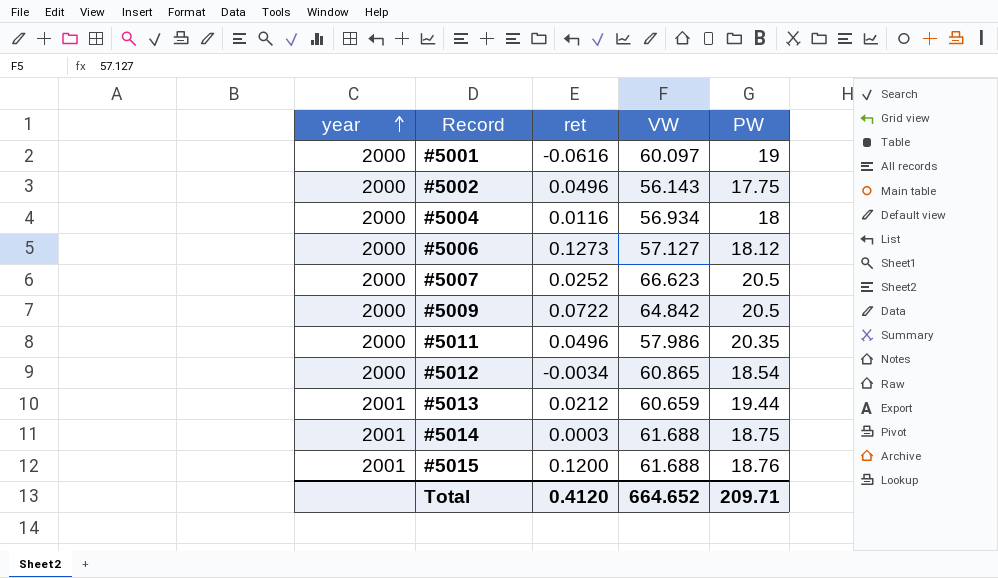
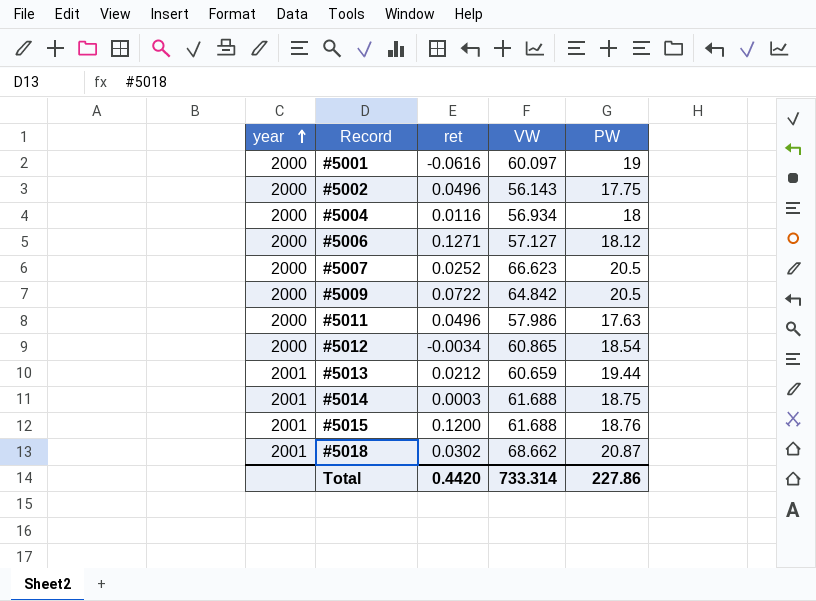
#5006 | ret: 0.1273 -> 0.1271
#5011 | PW: 20.35 -> 17.63
row #5018: none -> 2001 | 0.0302 | 68.662 | 20.87
Total | ret: 0.4120 -> 0.4420
Total | VW: 664.652 -> 733.314
Total | PW: 209.71 -> 227.86

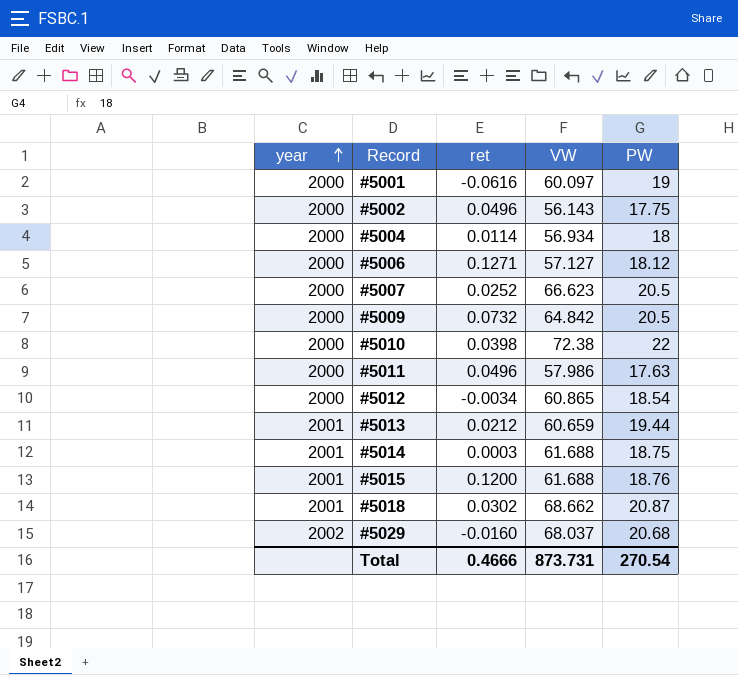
#5004 | ret: 0.0116 -> 0.0114
#5009 | ret: 0.0722 -> 0.0732
row #5010: none -> 2000 | 0.0398 | 72.38 | 22
row #5029: none -> 2002 | -0.0160 | 68.037 | 20.68
Total | ret: 0.4420 -> 0.4666
Total | VW: 733.314 -> 873.731
Total | PW: 227.86 -> 270.54

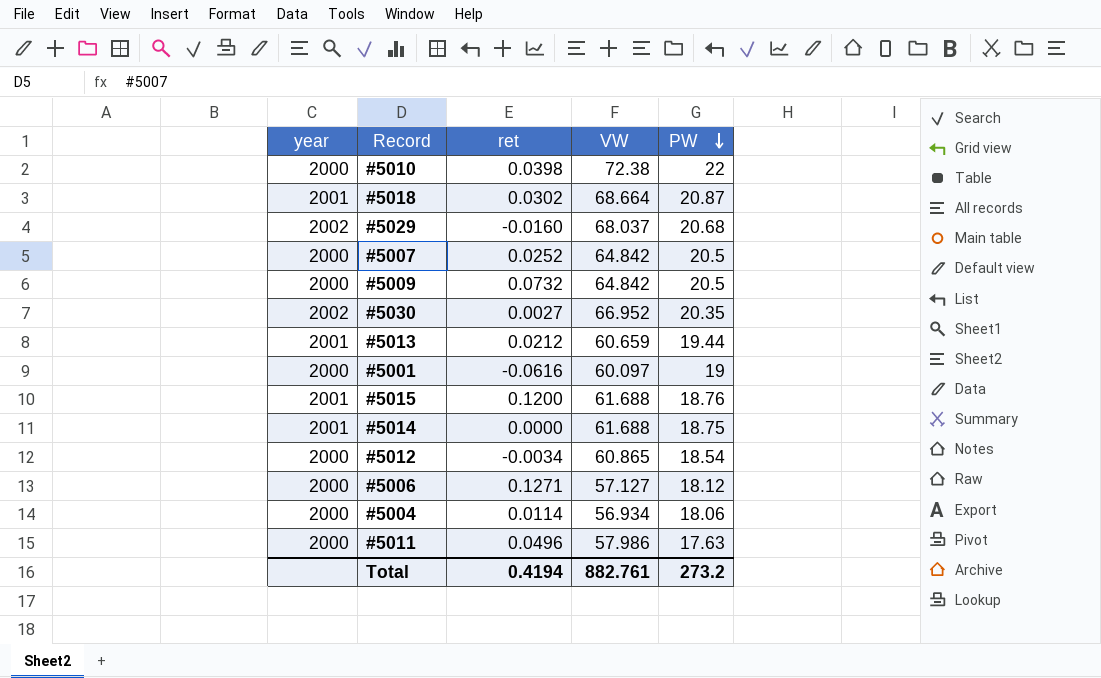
row order: year ascending -> PW descending
row #5002: 2000 | 0.0496 | 56.143 | 17.75 -> none
#5018 | VW: 68.662 -> 68.664
#5007 | VW: 66.623 -> 64.842
row #5030: none -> 2002 | 0.0027 | 66.952 | 20.35
#5014 | ret: 0.0003 -> 0.0000
#5004 | PW: 18 -> 18.06
Total | ret: 0.4666 -> 0.4194
Total | VW: 873.731 -> 882.761
Total | PW: 270.54 -> 273.2

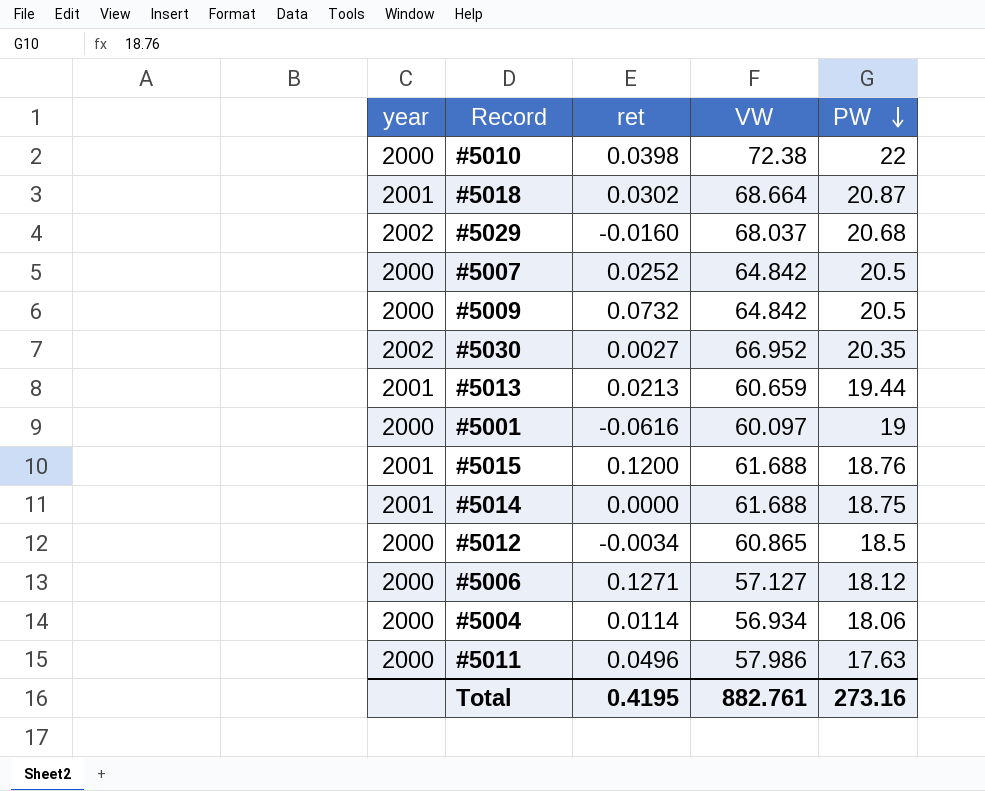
#5013 | ret: 0.0212 -> 0.0213
#5012 | PW: 18.54 -> 18.5
Total | ret: 0.4194 -> 0.4195
Total | PW: 273.2 -> 273.16

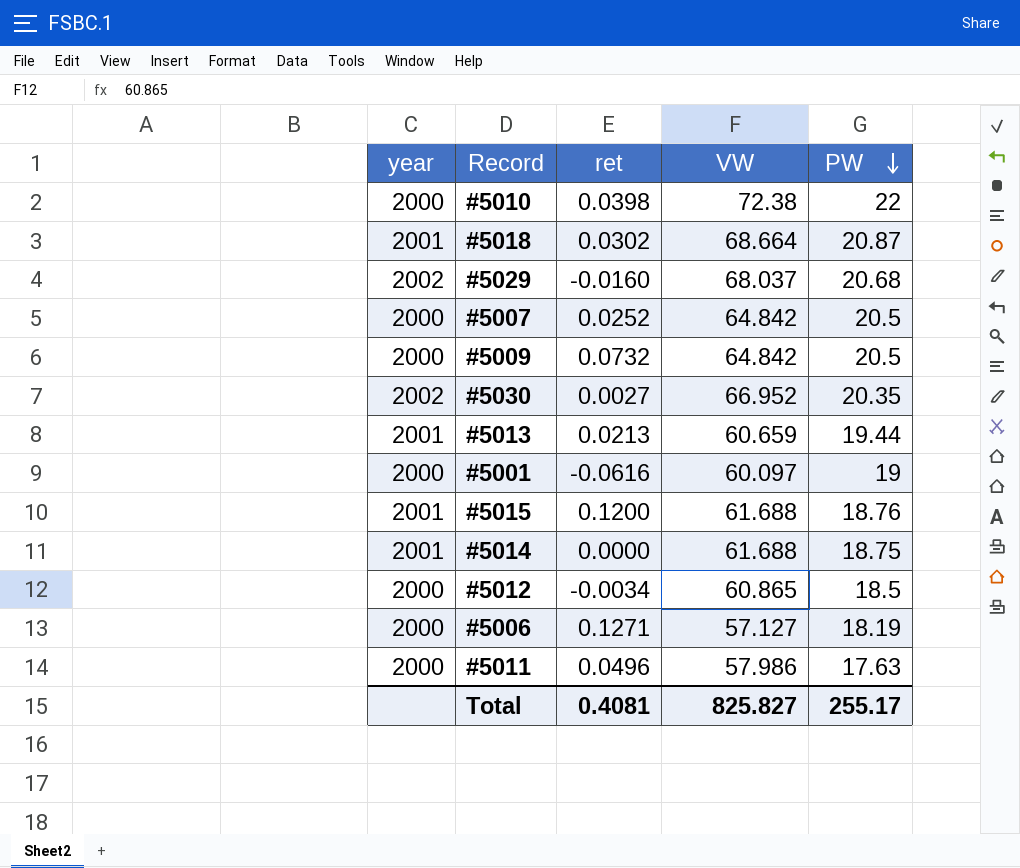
row #5004: 2000 | 0.0114 | 56.934 | 18.06 -> none
#5006 | PW: 18.12 -> 18.19
Total | ret: 0.4195 -> 0.4081
Total | VW: 882.761 -> 825.827
Total | PW: 273.16 -> 255.17

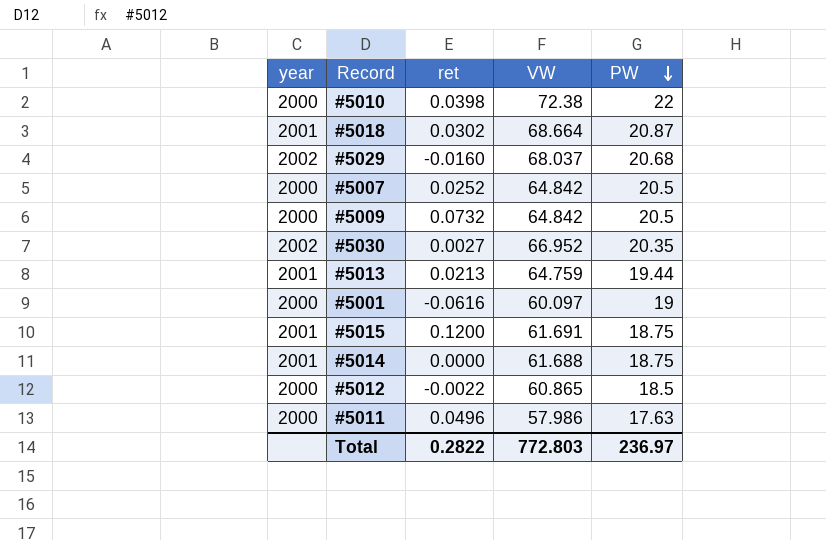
row #5006: 2000 | 0.1271 | 57.127 | 18.19 -> none
#5013 | VW: 60.659 -> 64.759
#5015 | VW: 61.688 -> 61.691
#5015 | PW: 18.76 -> 18.75
#5012 | ret: -0.0034 -> -0.0022
Total | ret: 0.4081 -> 0.2822
Total | VW: 825.827 -> 772.803
Total | PW: 255.17 -> 236.97

